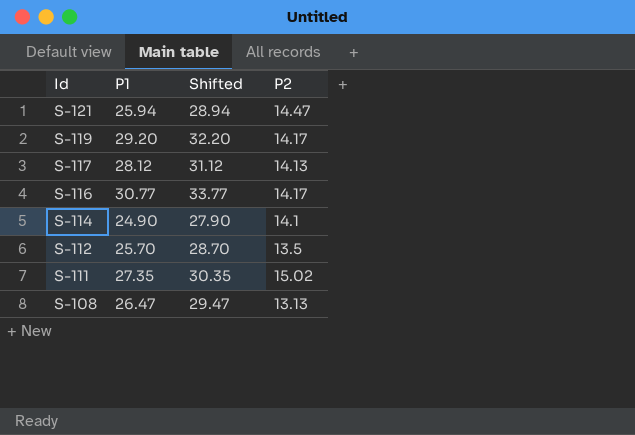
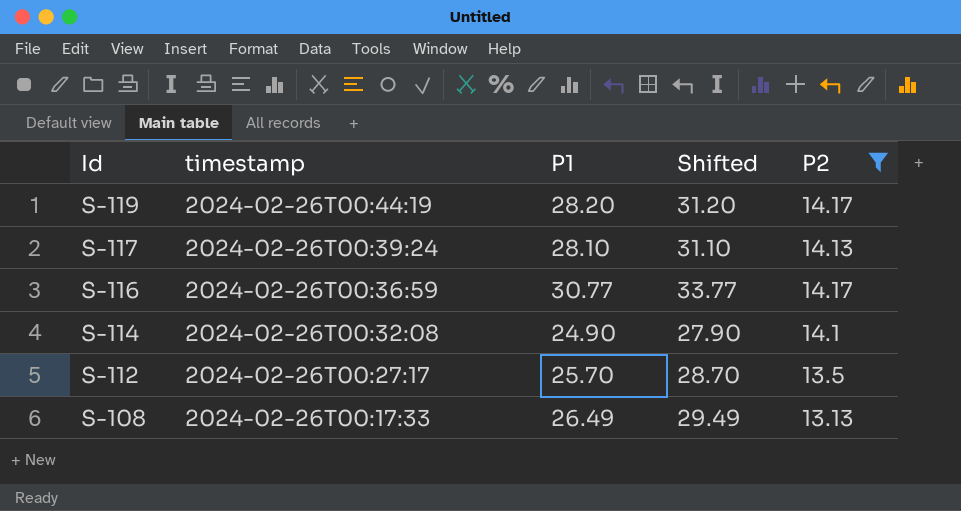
filter: none -> P2 <= 14.17
column timestamp | position: none -> 2
S-119 | P1: 29.20 -> 28.20
S-119 | Shifted: 32.20 -> 31.20
S-117 | P1: 28.12 -> 28.10
S-117 | Shifted: 31.12 -> 31.10
S-108 | P1: 26.47 -> 26.49
S-108 | Shifted: 29.47 -> 29.49

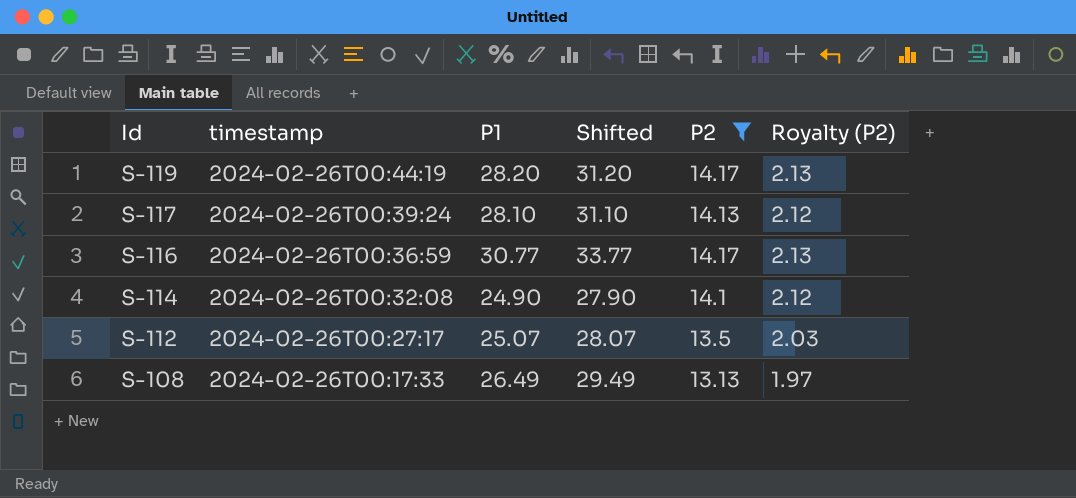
column Royalty (P2) | formula: none -> [P2] * 0.15
S-112 | P1: 25.70 -> 25.07
S-112 | Shifted: 28.70 -> 28.07

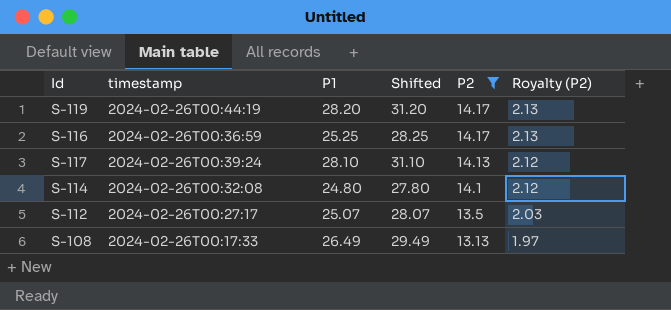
row order: Id descending -> P2 descending
S-116 | P1: 30.77 -> 25.25
S-116 | Shifted: 33.77 -> 28.25
S-114 | P1: 24.90 -> 24.80
S-114 | Shifted: 27.90 -> 27.80

